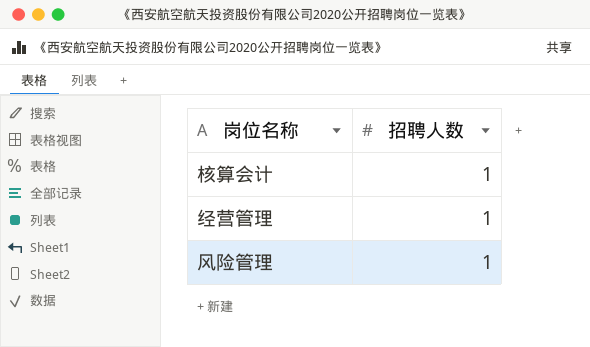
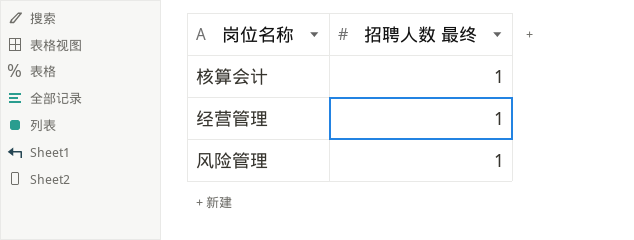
column name: 招聘人数 -> 招聘人数 最终

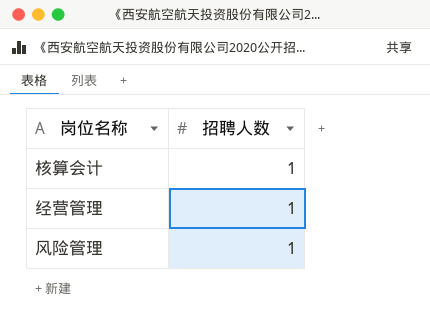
column name: 招聘人数 最终 -> 招聘人数

